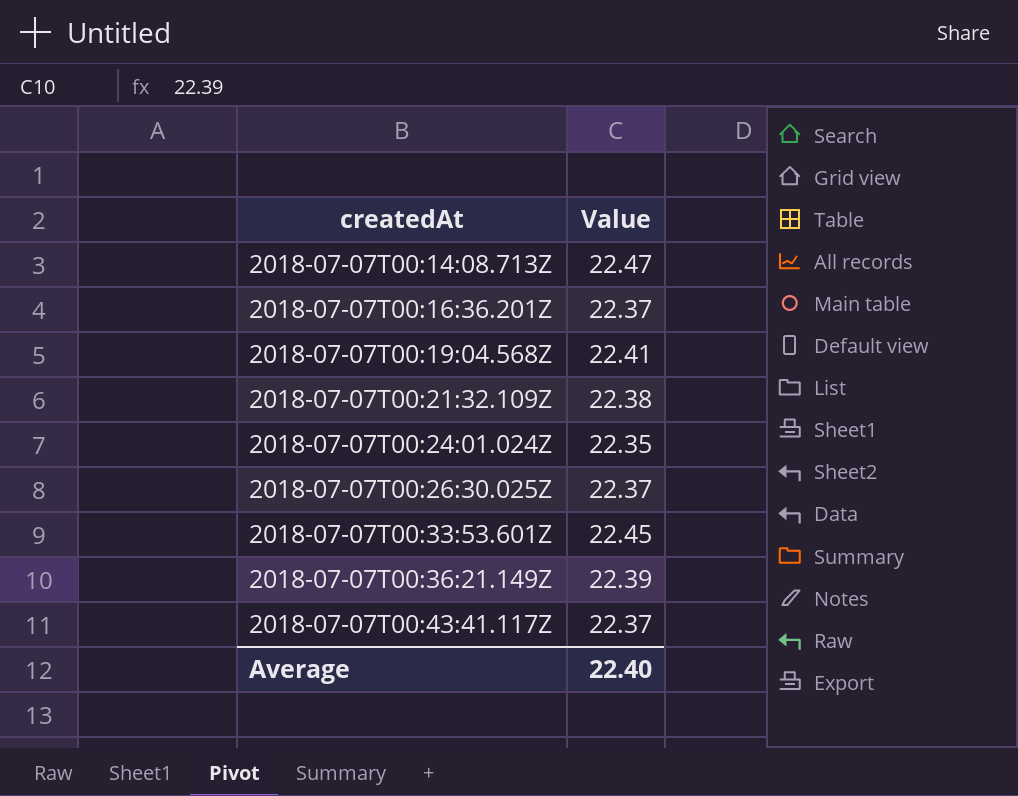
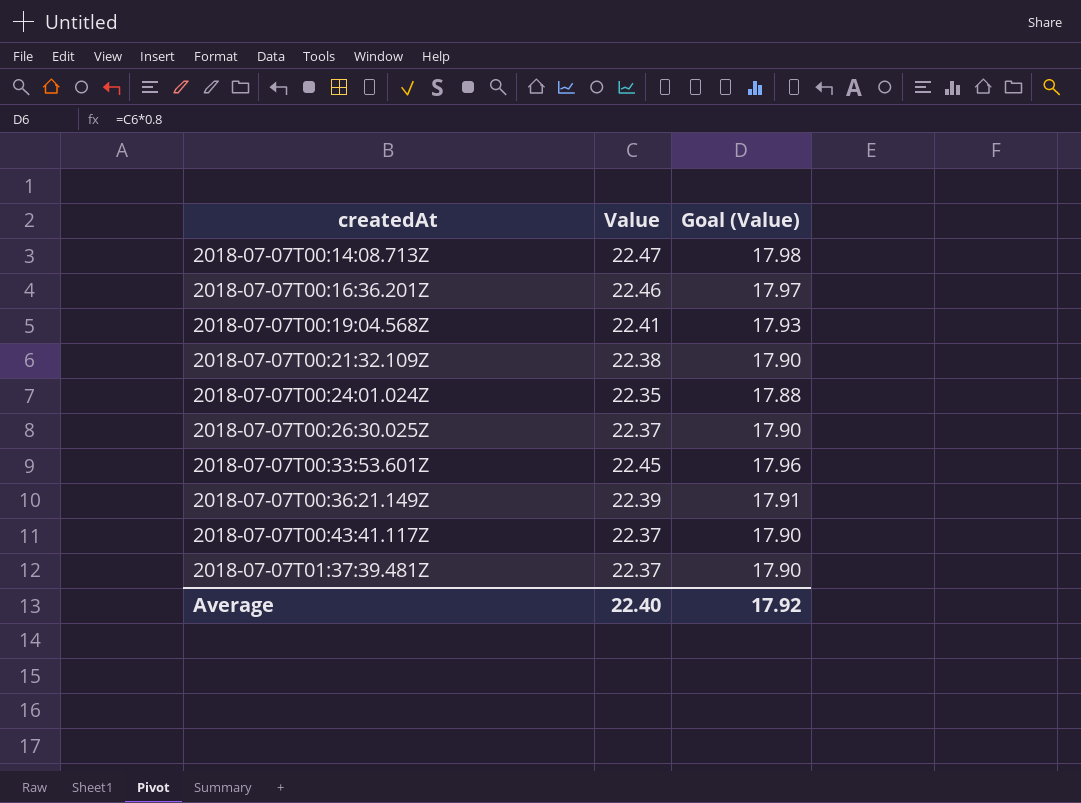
column Goal (Value) | formula: none -> [Value] * 0.8
2018-07-07T00:16:36.201Z | Value: 22.37 -> 22.46
row 2018-07-07T01:37:39.481Z: none -> 22.37 | 17.90

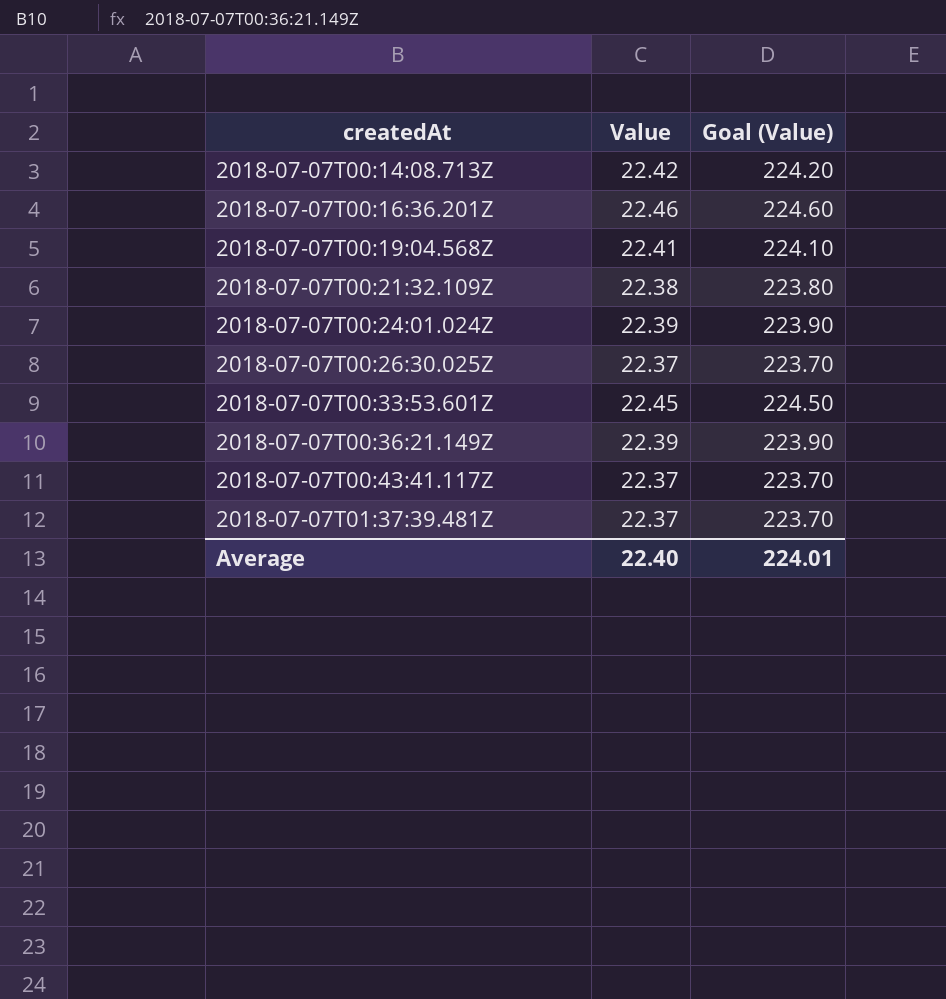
column Goal (Value) | formula: [Value] * 0.8 -> [Value] * 10
2018-07-07T00:14:08.713Z | Value: 22.47 -> 22.42
2018-07-07T00:24:01.024Z | Value: 22.35 -> 22.39
Average | Goal (Value): 17.92 -> 224.01

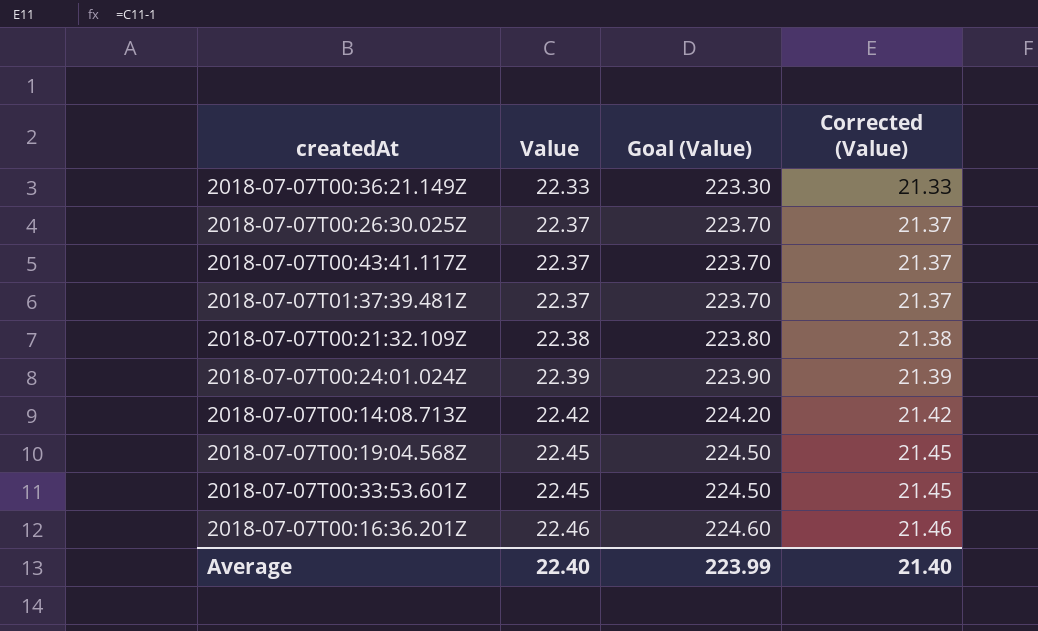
row order: createdAt ascending -> Value ascending
column Corrected (Value) | formula: none -> [Value] - 1
2018-07-07T00:36:21.149Z | Value: 22.39 -> 22.33
2018-07-07T00:36:21.149Z | Goal (Value): 223.90 -> 223.30
2018-07-07T00:19:04.568Z | Value: 22.41 -> 22.45
2018-07-07T00:19:04.568Z | Goal (Value): 224.10 -> 224.50
Average | Goal (Value): 224.01 -> 223.99

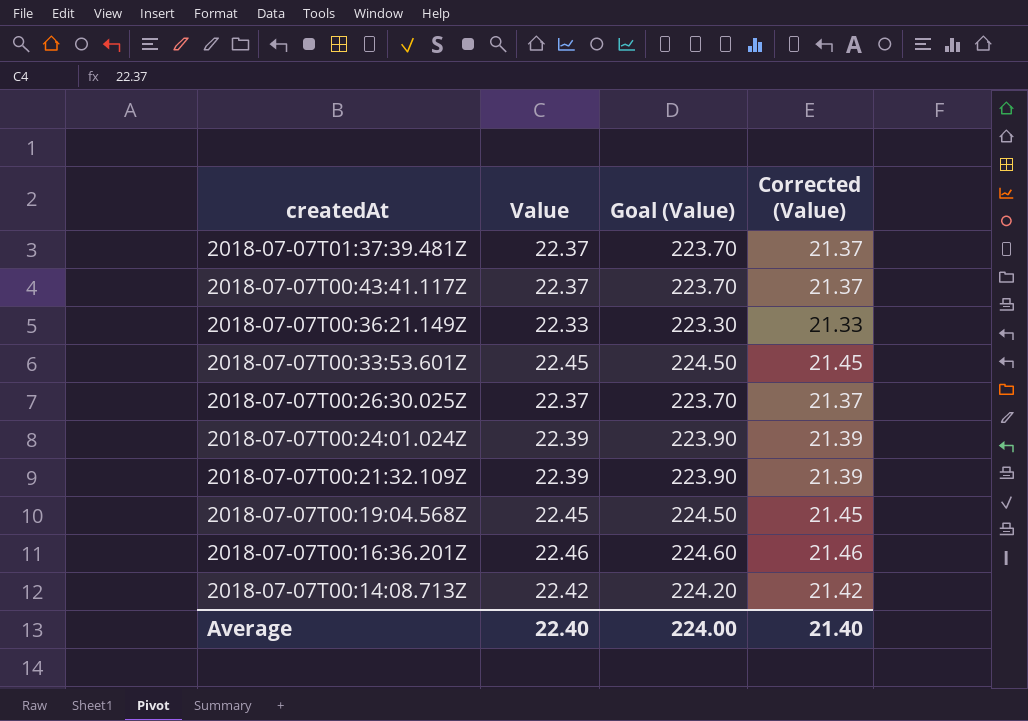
row order: Value ascending -> createdAt descending
2018-07-07T00:21:32.109Z | Value: 22.38 -> 22.39
2018-07-07T00:21:32.109Z | Goal (Value): 223.80 -> 223.90
2018-07-07T00:21:32.109Z | Corrected (Value): 21.38 -> 21.39
Average | Goal (Value): 223.99 -> 224.00

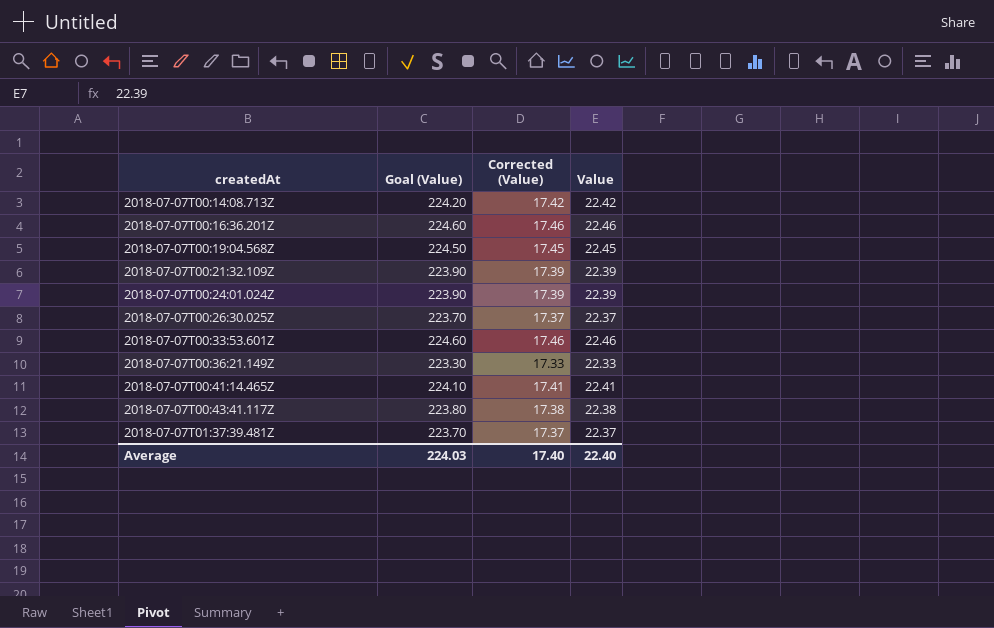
row order: createdAt descending -> createdAt ascending
column Corrected (Value) | formula: [Value] - 1 -> [Value] - 5
column Value | position: 2 -> 4
2018-07-07T00:33:53.601Z | Goal (Value): 224.50 -> 224.60
2018-07-07T00:33:53.601Z | Value: 22.45 -> 22.46
row 2018-07-07T00:41:14.465Z: none -> 224.10 | 17.41 | 22.41
2018-07-07T00:43:41.117Z | Goal (Value): 223.70 -> 223.80
2018-07-07T00:43:41.117Z | Value: 22.37 -> 22.38
Average | Goal (Value): 224.00 -> 224.03
Average | Corrected (Value): 21.40 -> 17.40

